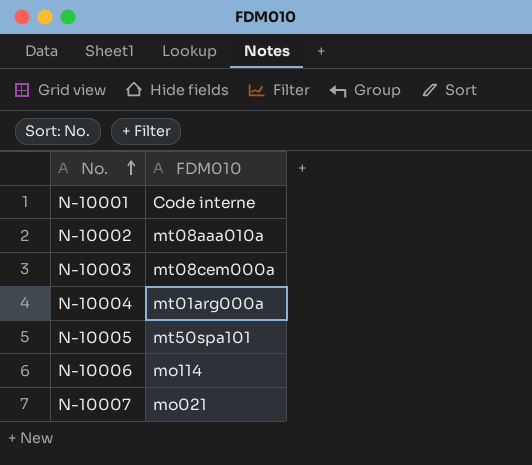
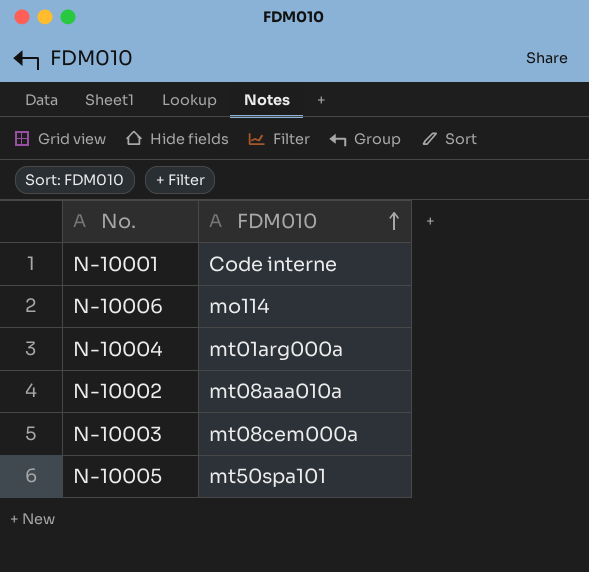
row order: No. ascending -> FDM010 ascending
row N-10007: mo021 -> none

